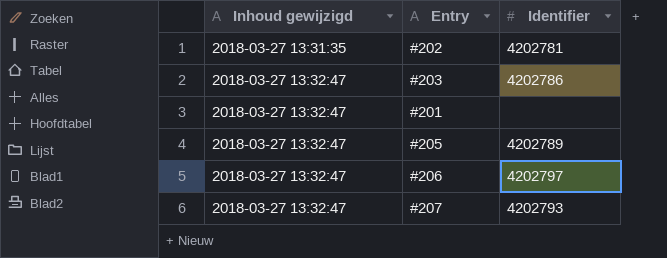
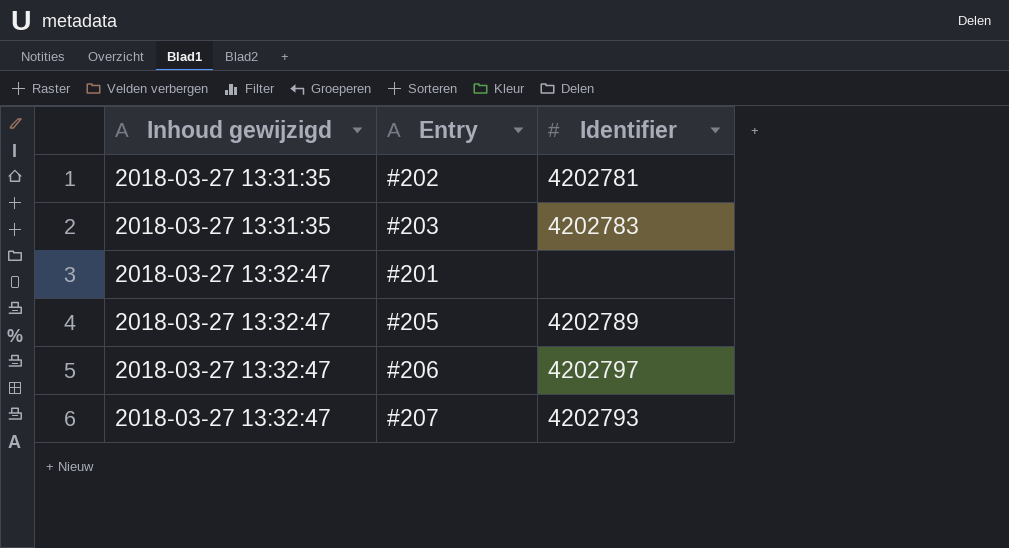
#203 | Inhoud gewijzigd: 2018-03-27 13:32:47 -> 2018-03-27 13:31:35
#203 | Identifier: 4202786 -> 4202783

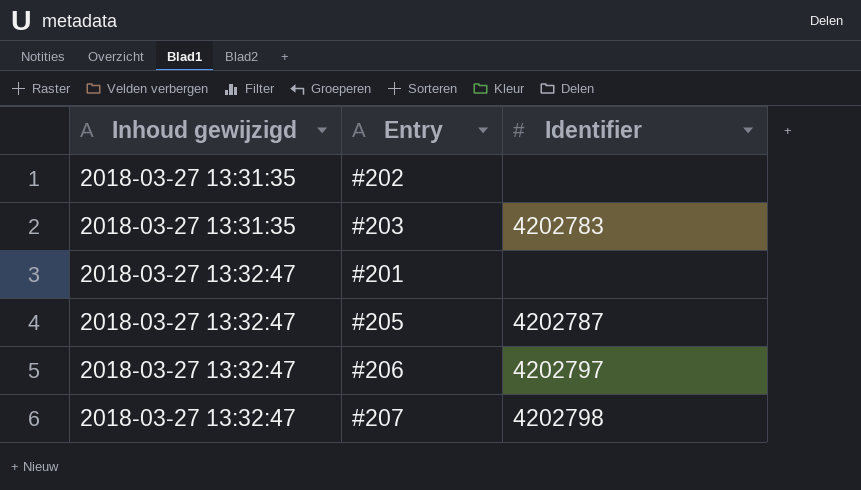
#202 | Identifier: 4202781 -> none
#205 | Identifier: 4202789 -> 4202787
#207 | Identifier: 4202793 -> 4202798

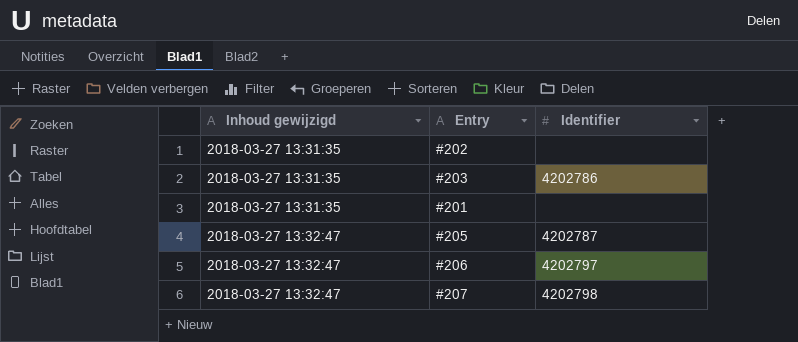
#203 | Identifier: 4202783 -> 4202786
#201 | Inhoud gewijzigd: 2018-03-27 13:32:47 -> 2018-03-27 13:31:35

